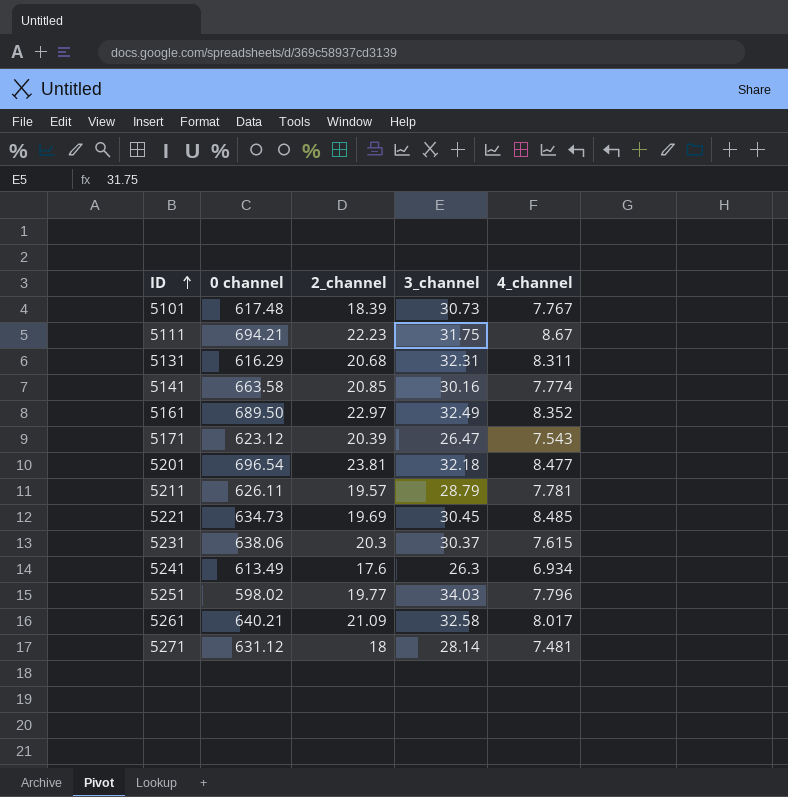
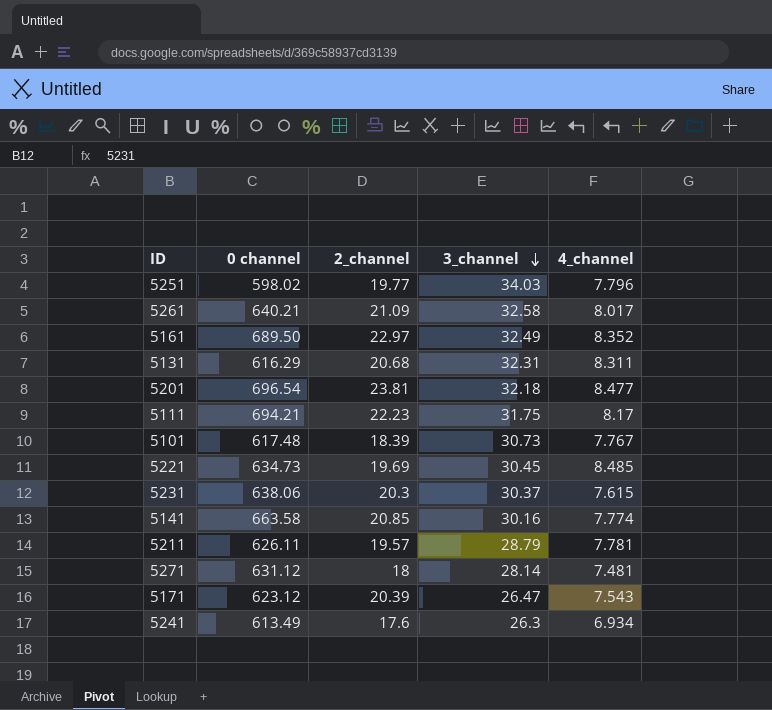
row order: ID ascending -> 3_channel descending
5111 | 4_channel: 8.67 -> 8.17

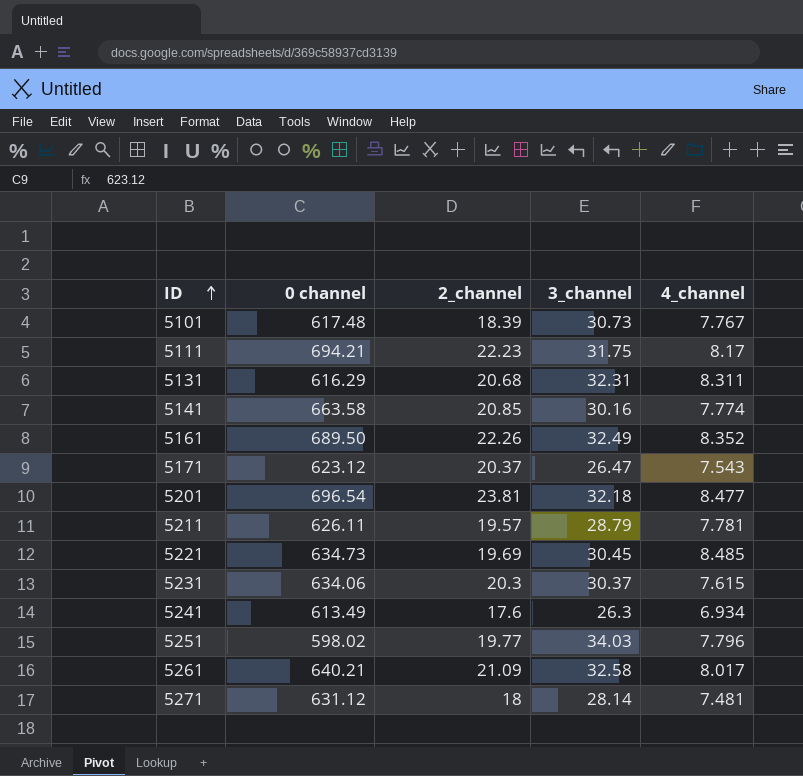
row order: 3_channel descending -> ID ascending
5161 | 2_channel: 22.97 -> 22.26
5171 | 2_channel: 20.39 -> 20.37
5231 | 0 channel: 638.06 -> 634.06

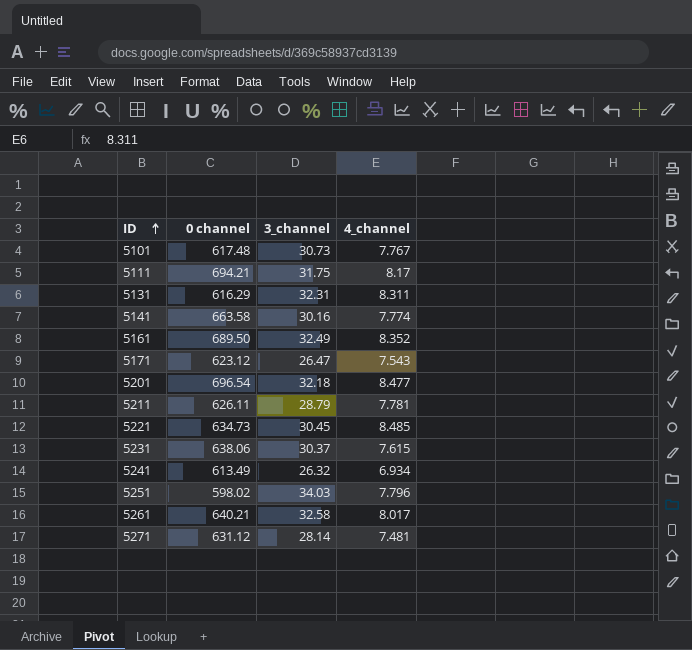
column 2_channel | position: 3 -> none
5231 | 0 channel: 634.06 -> 638.06
5241 | 3_channel: 26.3 -> 26.32

